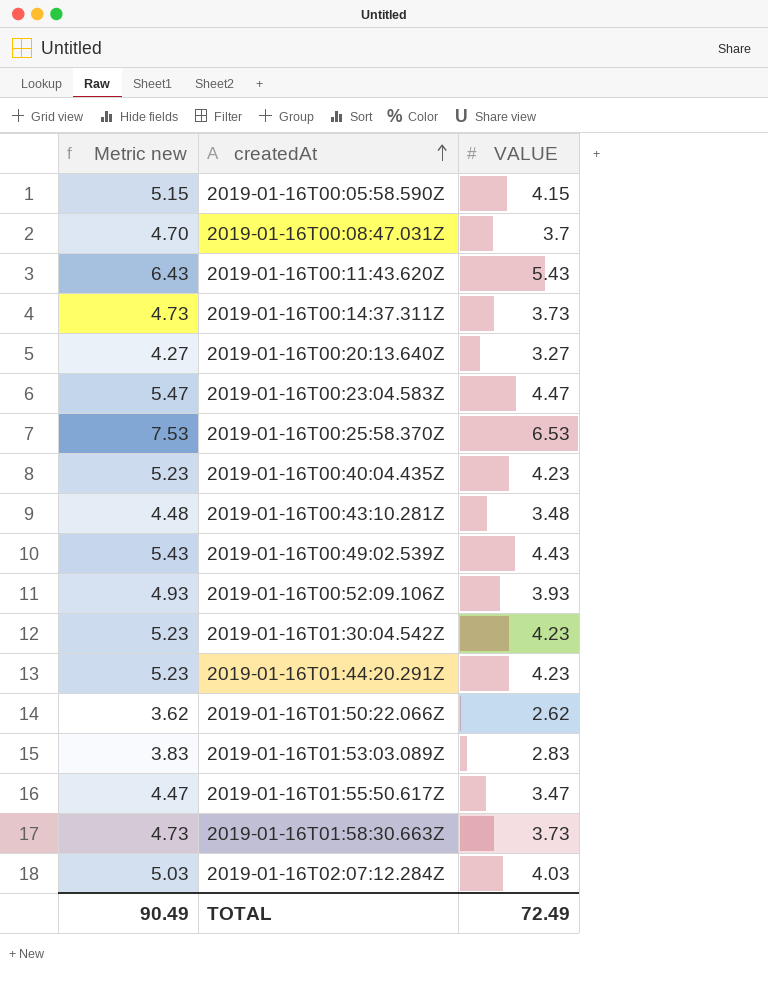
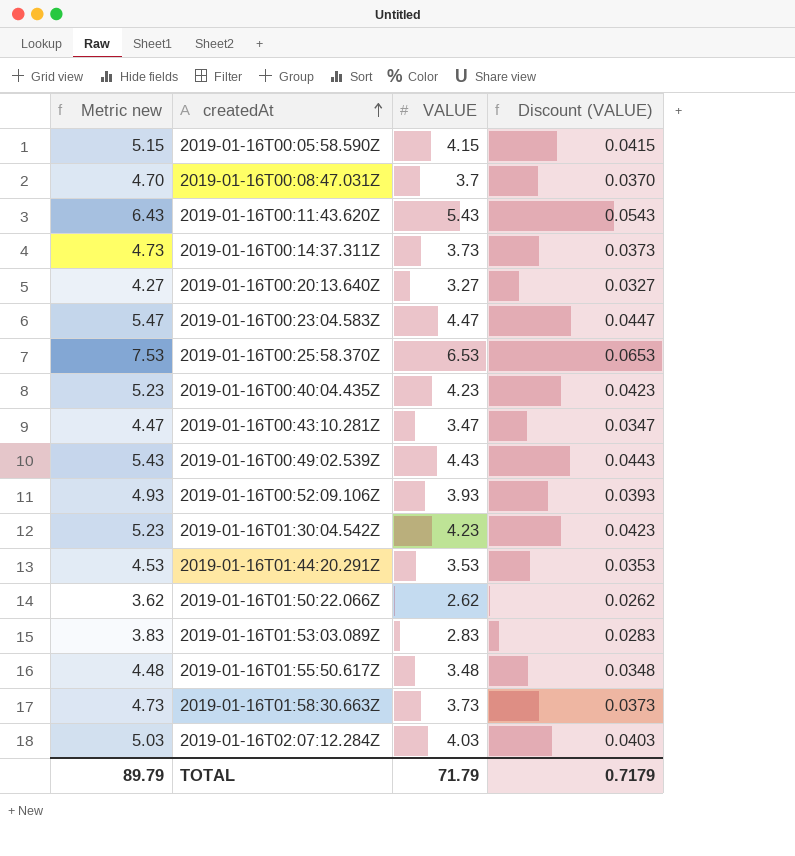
column Discount (VALUE) | formula: none -> [VALUE] * 0.01
2019-01-16T00:43:10.281Z | Metric new: 4.48 -> 4.47
2019-01-16T00:43:10.281Z | VALUE: 3.48 -> 3.47
2019-01-16T01:44:20.291Z | Metric new: 5.23 -> 4.53
2019-01-16T01:44:20.291Z | VALUE: 4.23 -> 3.53
2019-01-16T01:55:50.617Z | Metric new: 4.47 -> 4.48
2019-01-16T01:55:50.617Z | VALUE: 3.47 -> 3.48
TOTAL | Metric new: 90.49 -> 89.79
TOTAL | VALUE: 72.49 -> 71.79

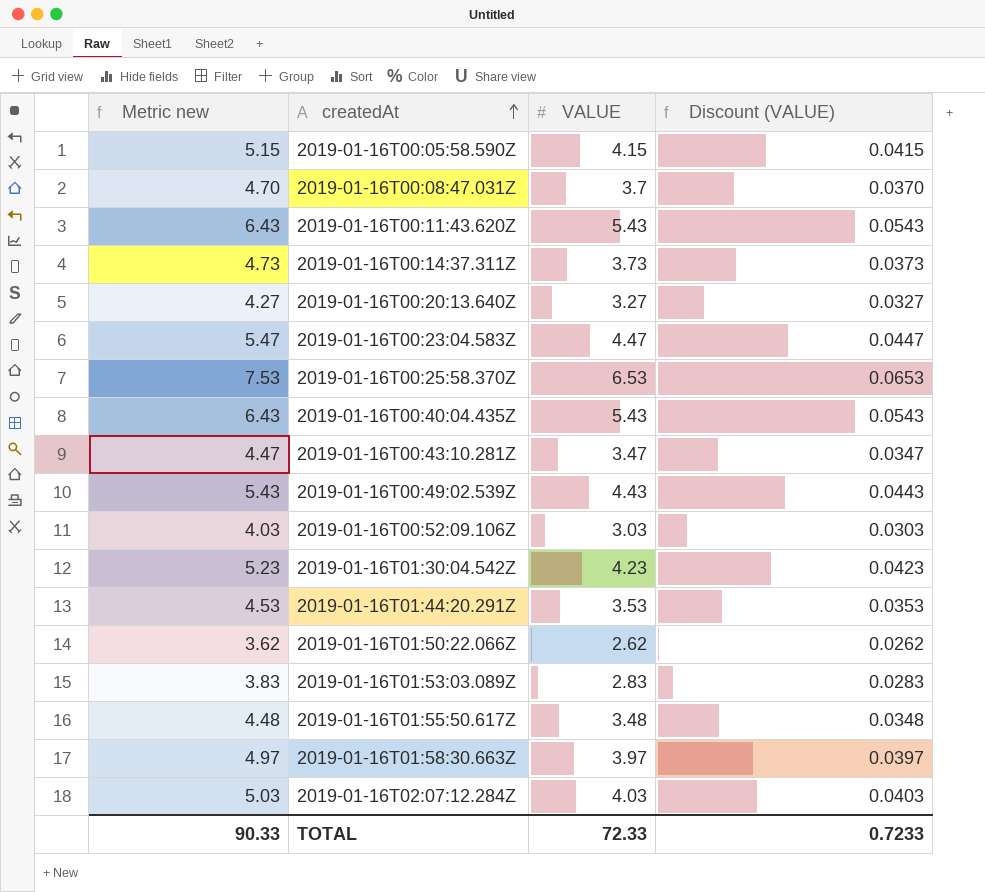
2019-01-16T00:40:04.435Z | Metric new: 5.23 -> 6.43
2019-01-16T00:40:04.435Z | VALUE: 4.23 -> 5.43
2019-01-16T00:40:04.435Z | Discount (VALUE): 0.0423 -> 0.0543
2019-01-16T00:52:09.106Z | Metric new: 4.93 -> 4.03
2019-01-16T00:52:09.106Z | VALUE: 3.93 -> 3.03
2019-01-16T00:52:09.106Z | Discount (VALUE): 0.0393 -> 0.0303
2019-01-16T01:58:30.663Z | Metric new: 4.73 -> 4.97
2019-01-16T01:58:30.663Z | VALUE: 3.73 -> 3.97
2019-01-16T01:58:30.663Z | Discount (VALUE): 0.0373 -> 0.0397
TOTAL | Metric new: 89.79 -> 90.33
TOTAL | VALUE: 71.79 -> 72.33
TOTAL | Discount (VALUE): 0.7179 -> 0.7233

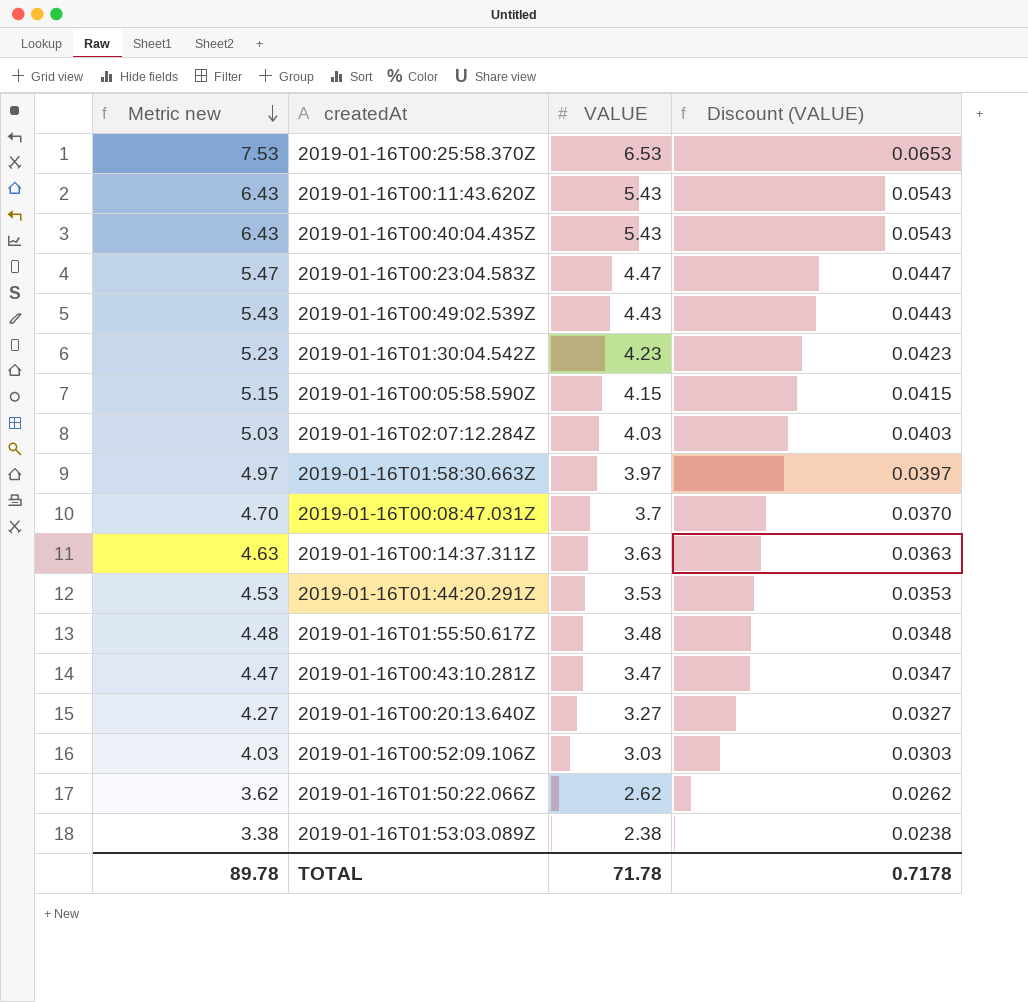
row order: createdAt ascending -> Metric new descending
2019-01-16T00:14:37.311Z | Metric new: 4.73 -> 4.63
2019-01-16T00:14:37.311Z | VALUE: 3.73 -> 3.63
2019-01-16T00:14:37.311Z | Discount (VALUE): 0.0373 -> 0.0363
2019-01-16T01:53:03.089Z | Metric new: 3.83 -> 3.38
2019-01-16T01:53:03.089Z | VALUE: 2.83 -> 2.38
2019-01-16T01:53:03.089Z | Discount (VALUE): 0.0283 -> 0.0238
TOTAL | Metric new: 90.33 -> 89.78
TOTAL | VALUE: 72.33 -> 71.78
TOTAL | Discount (VALUE): 0.7233 -> 0.7178

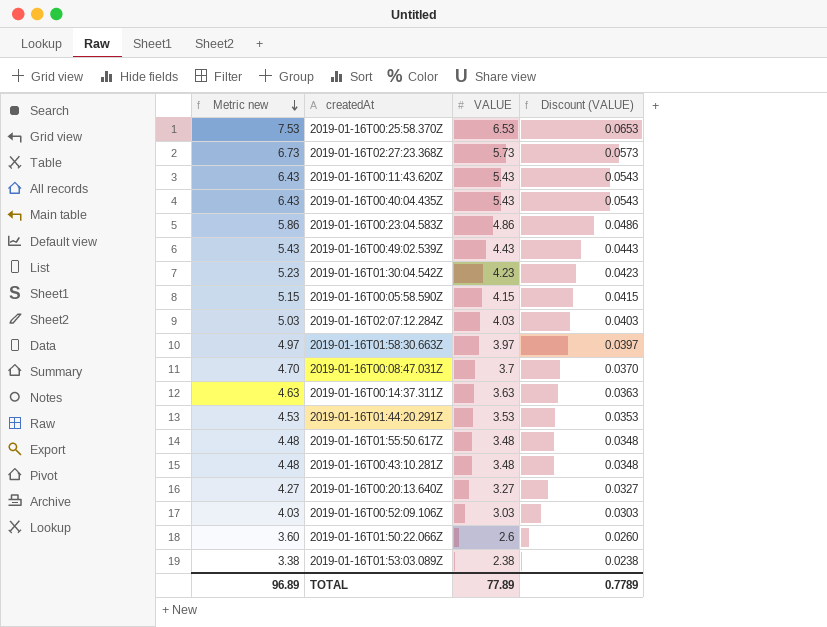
row 2019-01-16T02:27:23.368Z: none -> 6.73 | 5.73 | 0.0573
2019-01-16T00:23:04.583Z | Metric new: 5.47 -> 5.86
2019-01-16T00:23:04.583Z | VALUE: 4.47 -> 4.86
2019-01-16T00:23:04.583Z | Discount (VALUE): 0.0447 -> 0.0486
2019-01-16T00:43:10.281Z | Metric new: 4.47 -> 4.48
2019-01-16T00:43:10.281Z | VALUE: 3.47 -> 3.48
2019-01-16T00:43:10.281Z | Discount (VALUE): 0.0347 -> 0.0348
2019-01-16T01:50:22.066Z | Metric new: 3.62 -> 3.60
2019-01-16T01:50:22.066Z | VALUE: 2.62 -> 2.6
2019-01-16T01:50:22.066Z | Discount (VALUE): 0.0262 -> 0.0260
TOTAL | Metric new: 89.78 -> 96.89
TOTAL | VALUE: 71.78 -> 77.89
TOTAL | Discount (VALUE): 0.7178 -> 0.7789

